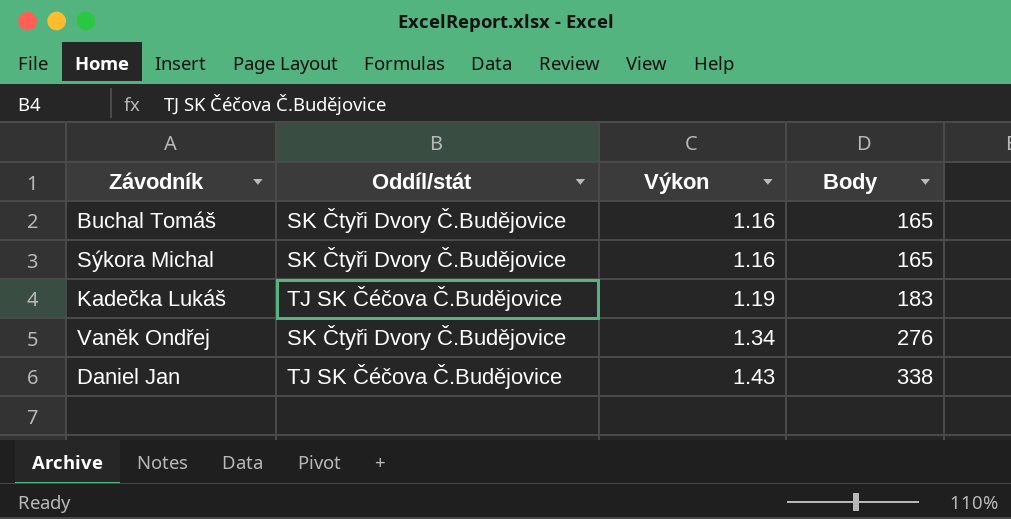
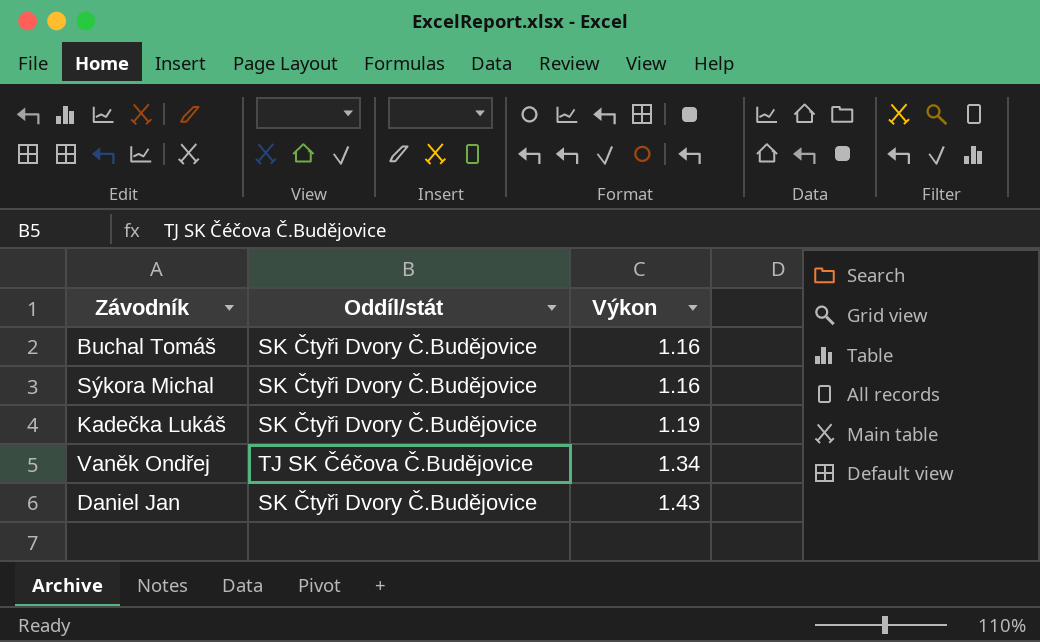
column Body | position: 4 -> none
Kadečka Lukáš | Oddíl/stát: TJ SK Čéčova Č.Budějovice -> SK Čtyři Dvory Č.Budějovice
Vaněk Ondřej | Oddíl/stát: SK Čtyři Dvory Č.Budějovice -> TJ SK Čéčova Č.Budějovice
Daniel Jan | Oddíl/stát: TJ SK Čéčova Č.Budějovice -> SK Čtyři Dvory Č.Budějovice

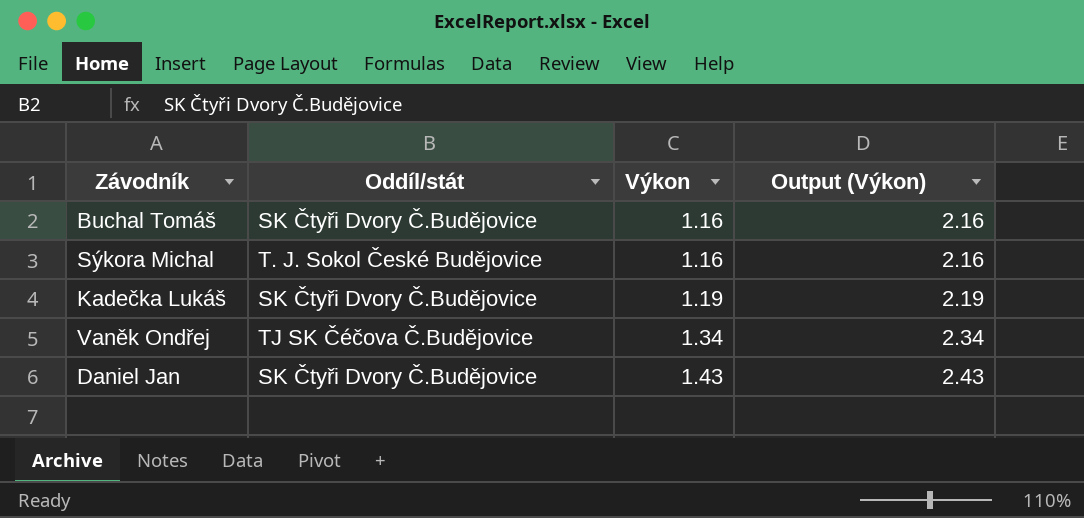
column Output (Výkon) | formula: none -> [Výkon] + 1
Sýkora Michal | Oddíl/stát: SK Čtyři Dvory Č.Budějovice -> T. J. Sokol České Budějovice

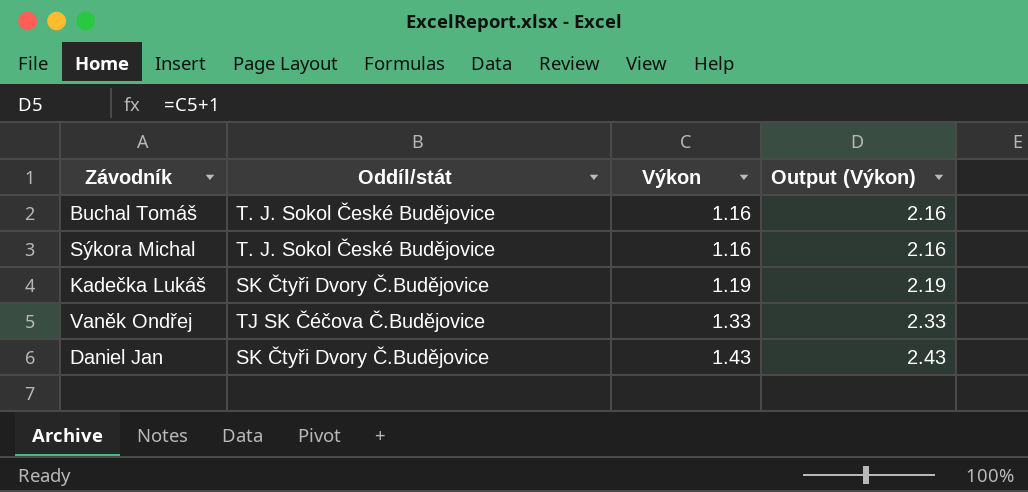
Buchal Tomáš | Oddíl/stát: SK Čtyři Dvory Č.Budějovice -> T. J. Sokol České Budějovice
Vaněk Ondřej | Výkon: 1.34 -> 1.33
Vaněk Ondřej | Output (Výkon): 2.34 -> 2.33

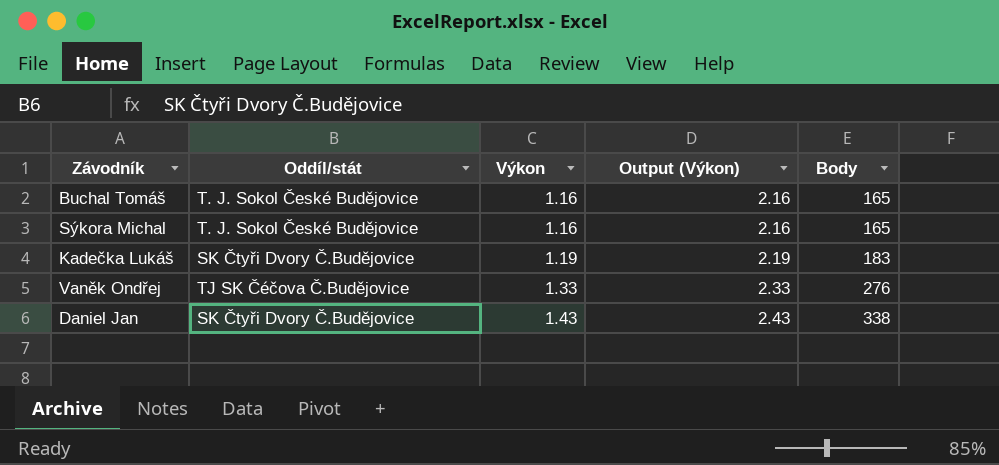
column Body | position: none -> 5

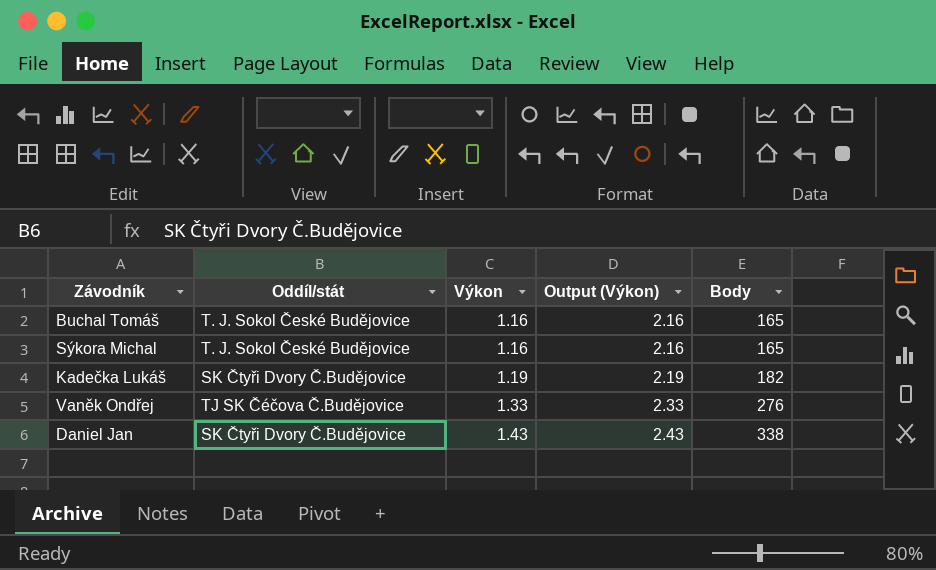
Kadečka Lukáš | Body: 183 -> 182

